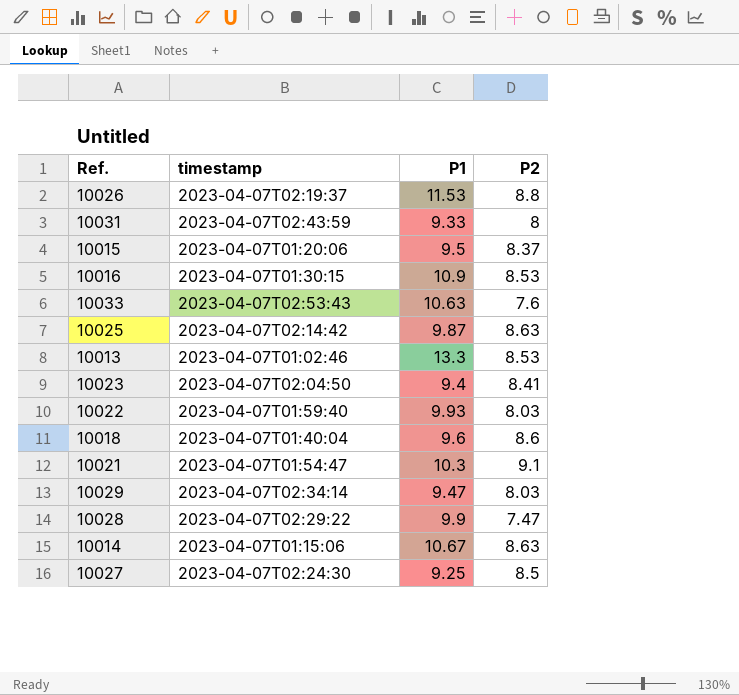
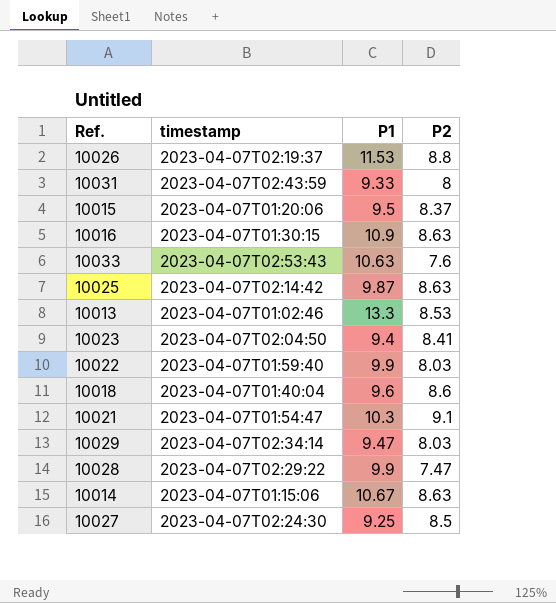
10016 | P2: 8.53 -> 8.63
10022 | P1: 9.93 -> 9.9

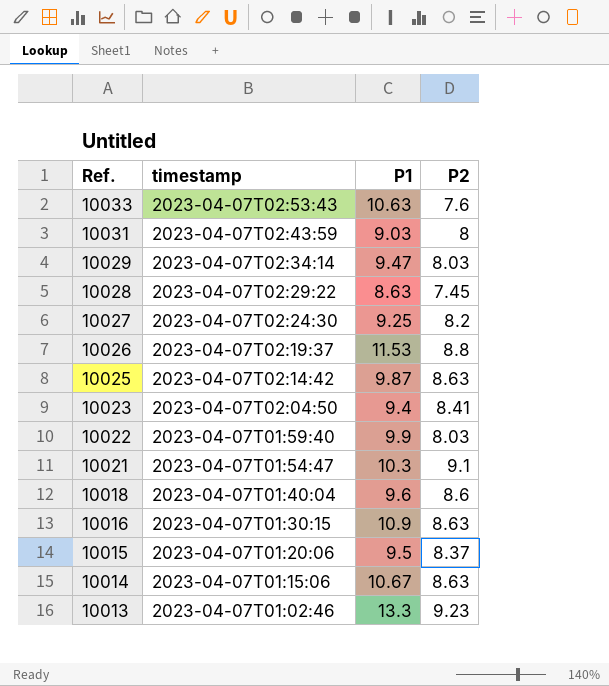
row order: none -> Ref. descending
10031 | P1: 9.33 -> 9.03
10028 | P1: 9.9 -> 8.63
10028 | P2: 7.47 -> 7.45
10027 | P2: 8.5 -> 8.2
10013 | P2: 8.53 -> 9.23

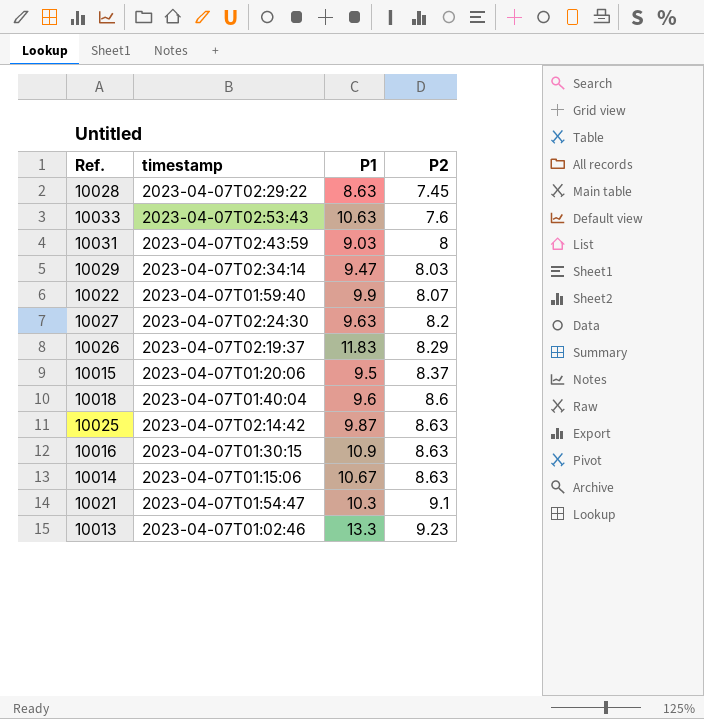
row order: Ref. descending -> P2 ascending
row 10023: 2023-04-07T02:04:50 | 9.4 | 8.41 -> none
10022 | P2: 8.03 -> 8.07
10027 | P1: 9.25 -> 9.63
10026 | P1: 11.53 -> 11.83
10026 | P2: 8.8 -> 8.29

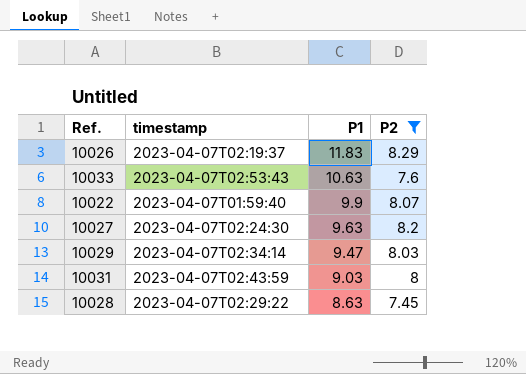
filter: none -> P2 <= 8.29
row order: P2 ascending -> P1 descending

